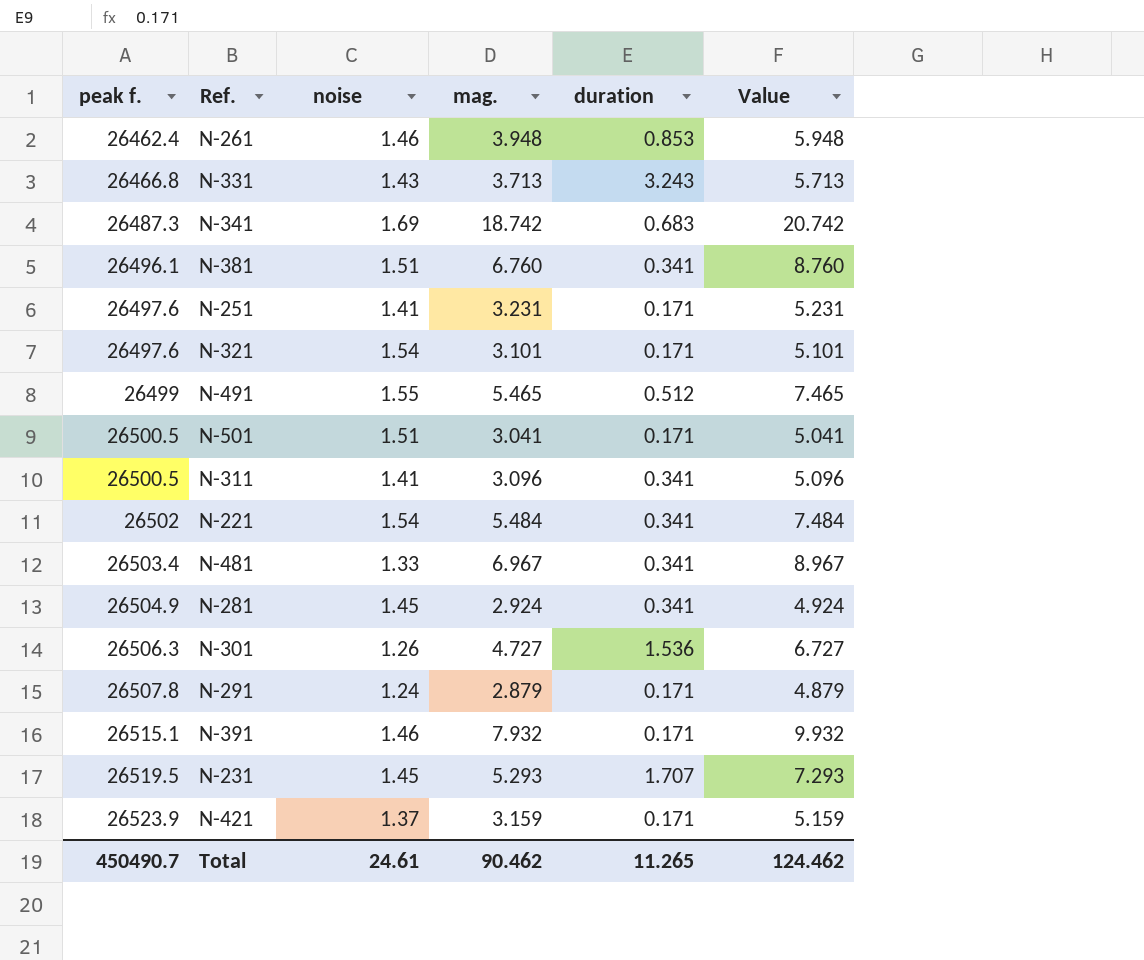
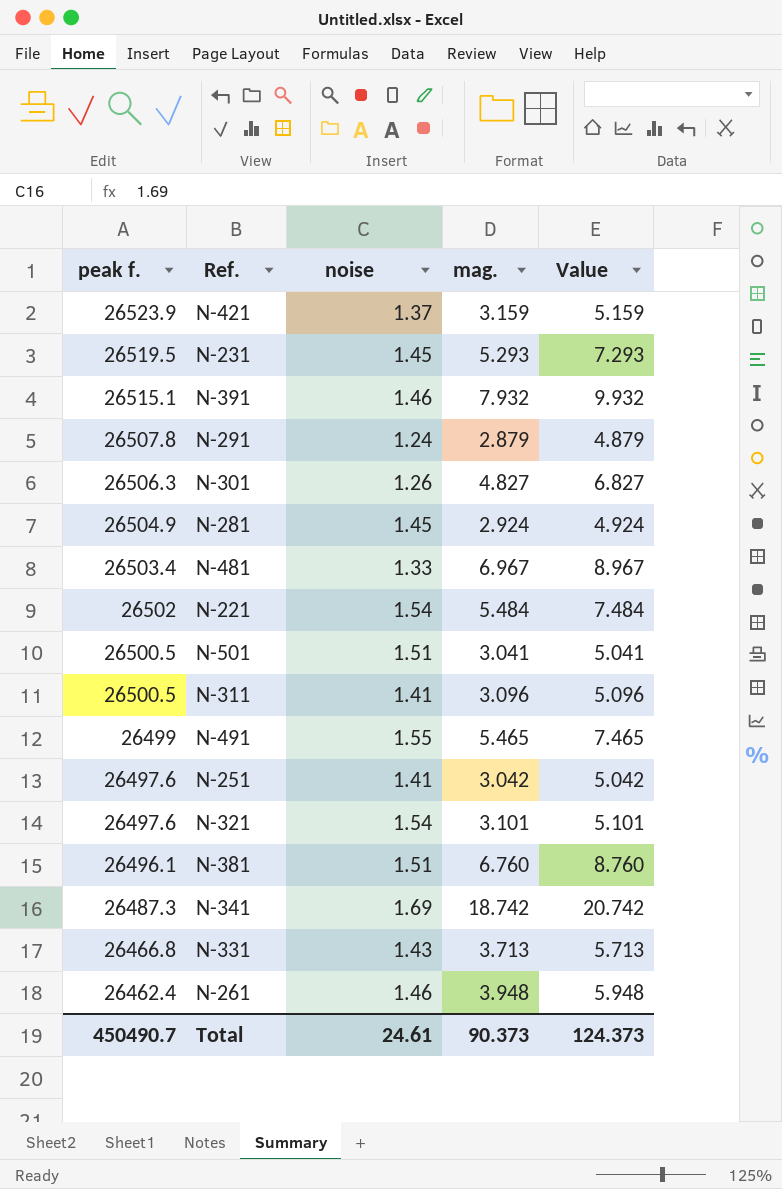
row order: peak f. ascending -> peak f. descending
column duration | position: 5 -> none
N-301 | mag.: 4.727 -> 4.827
N-301 | Value: 6.727 -> 6.827
N-251 | mag.: 3.231 -> 3.042
N-251 | Value: 5.231 -> 5.042
Total | mag.: 90.462 -> 90.373
Total | Value: 124.462 -> 124.373

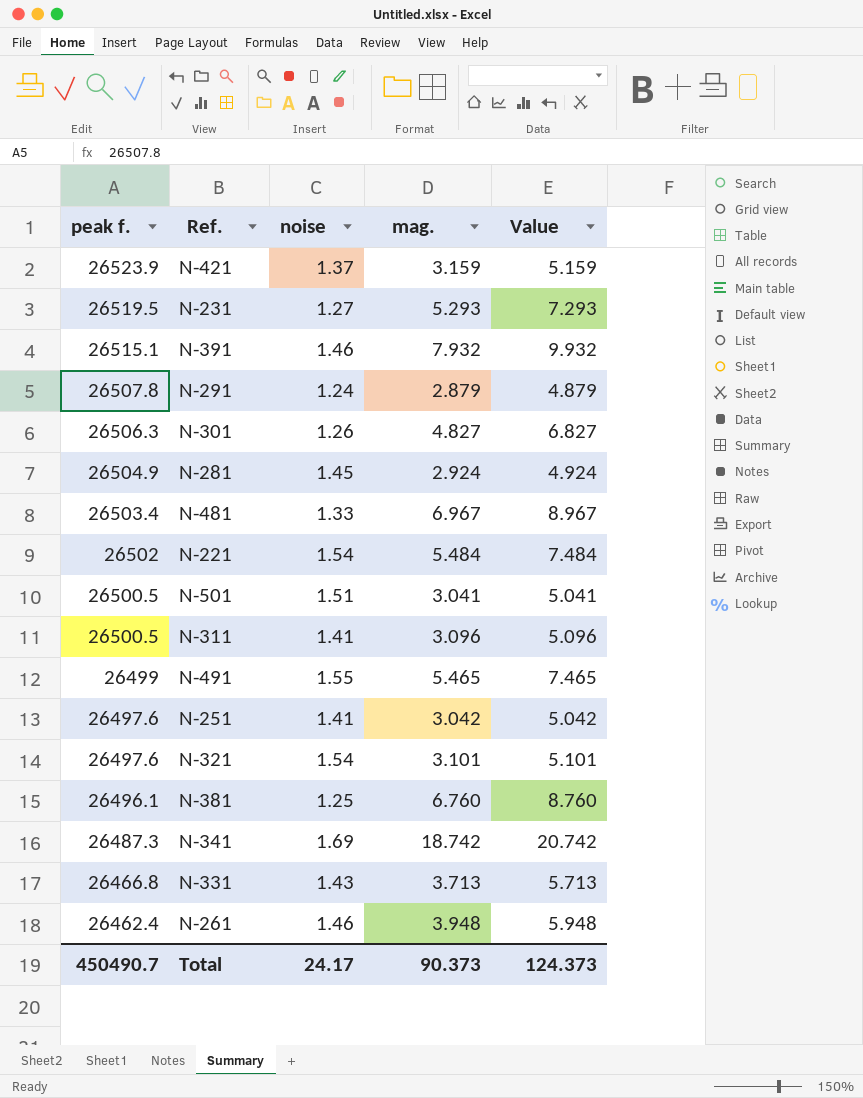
N-231 | noise: 1.45 -> 1.27
N-381 | noise: 1.51 -> 1.25
Total | noise: 24.61 -> 24.17

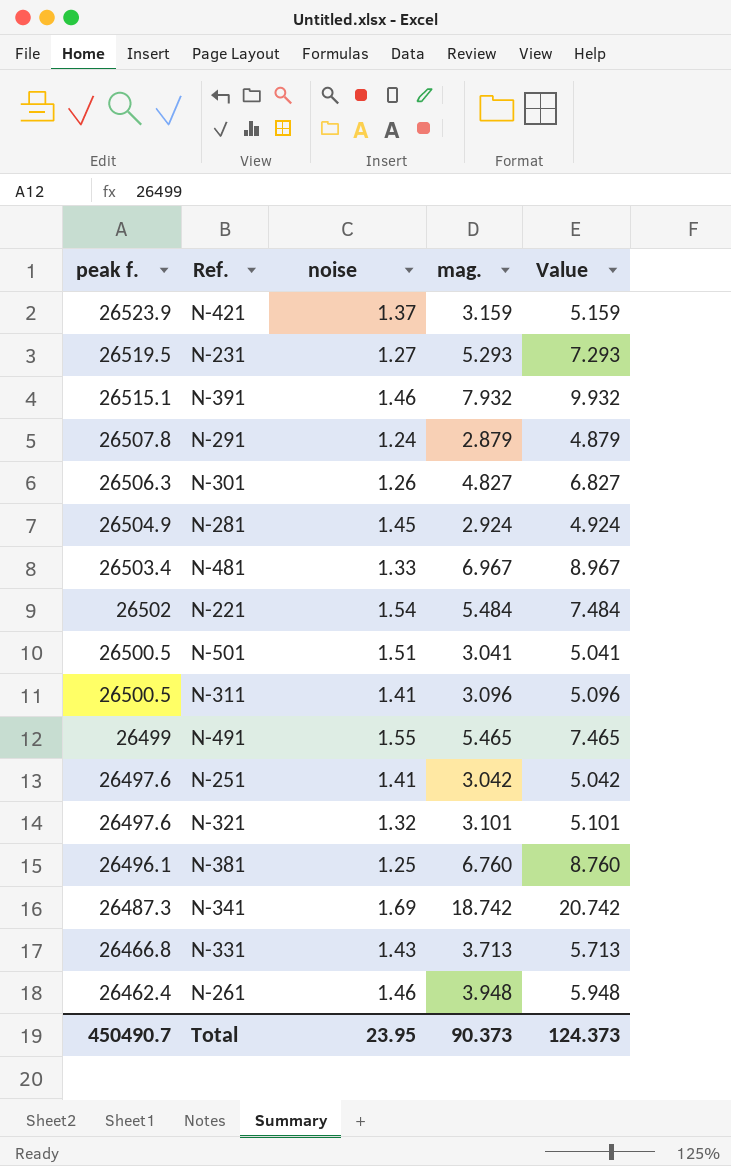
N-321 | noise: 1.54 -> 1.32
Total | noise: 24.17 -> 23.95

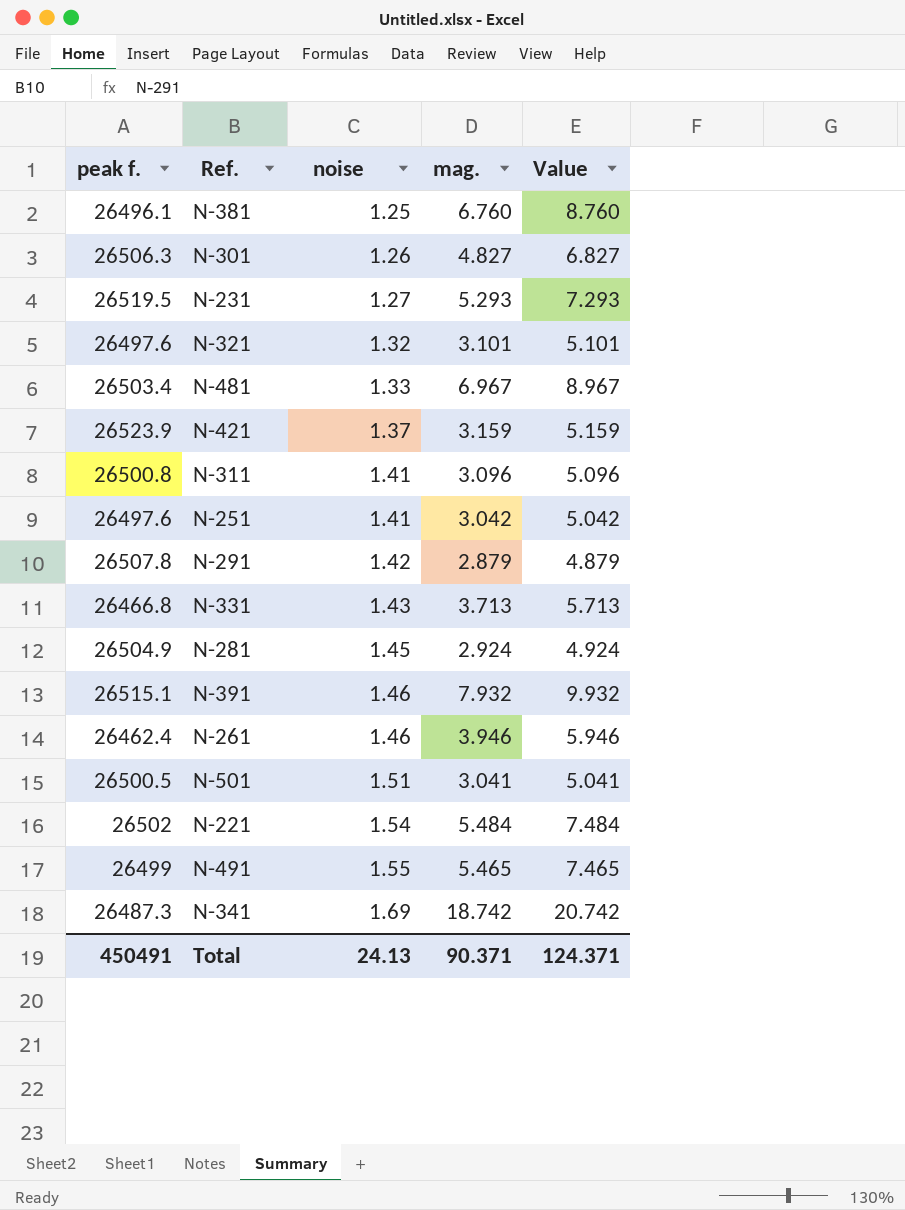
row order: peak f. descending -> noise ascending
N-311 | peak f.: 26500.5 -> 26500.8
N-291 | noise: 1.24 -> 1.42
N-261 | mag.: 3.948 -> 3.946
N-261 | Value: 5.948 -> 5.946
Total | peak f.: 450490.7 -> 450491
Total | noise: 23.95 -> 24.13
Total | mag.: 90.373 -> 90.371
Total | Value: 124.373 -> 124.371

